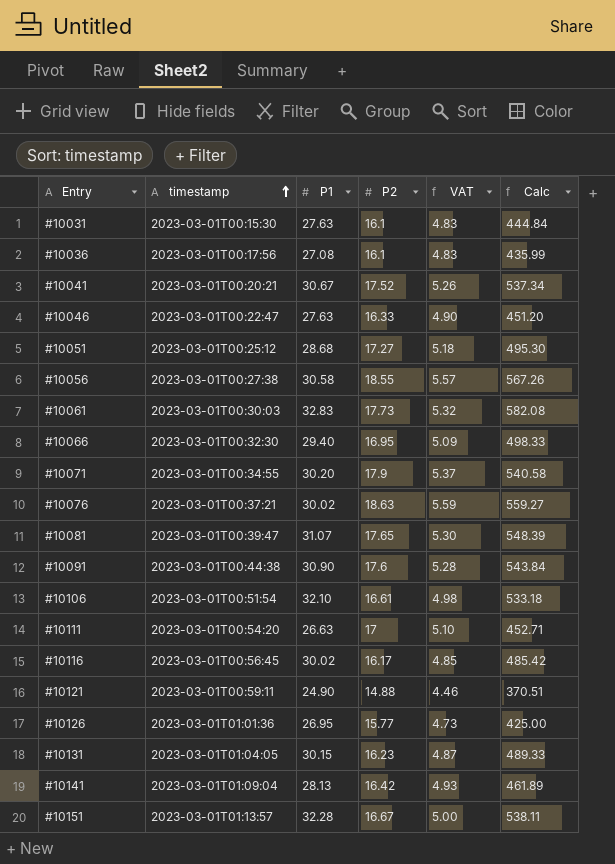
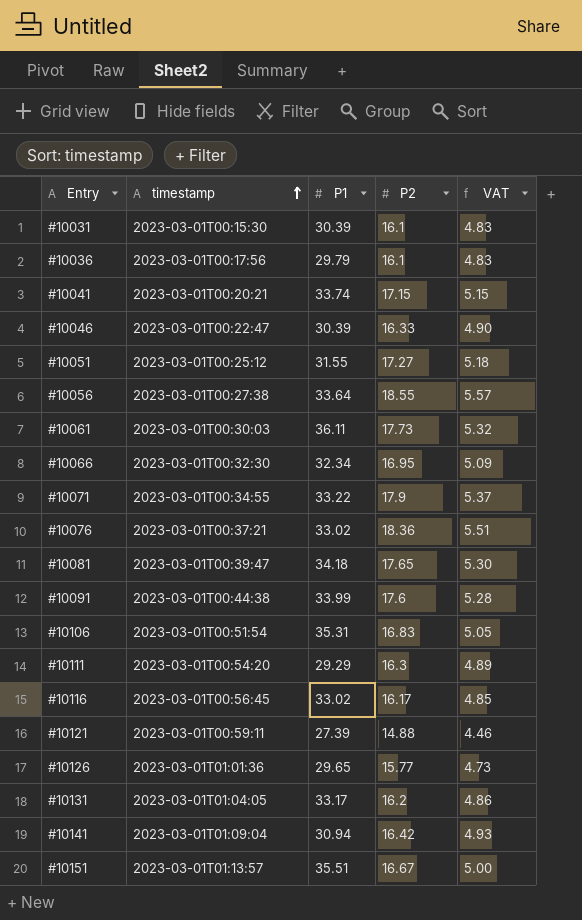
column Calc | formula: [P1] * [P2] -> none
#10031 | P1: 27.63 -> 30.39
#10036 | P1: 27.08 -> 29.79
#10041 | P1: 30.67 -> 33.74
#10041 | P2: 17.52 -> 17.15
#10041 | VAT: 5.26 -> 5.15
#10046 | P1: 27.63 -> 30.39
#10051 | P1: 28.68 -> 31.55
#10056 | P1: 30.58 -> 33.64
#10061 | P1: 32.83 -> 36.11
#10066 | P1: 29.40 -> 32.34
#10071 | P1: 30.20 -> 33.22
#10076 | P1: 30.02 -> 33.02
#10076 | P2: 18.63 -> 18.36
#10076 | VAT: 5.59 -> 5.51
#10081 | P1: 31.07 -> 34.18
#10091 | P1: 30.90 -> 33.99
#10106 | P1: 32.10 -> 35.31
#10106 | P2: 16.61 -> 16.83
#10106 | VAT: 4.98 -> 5.05
#10111 | P1: 26.63 -> 29.29
#10111 | P2: 17 -> 16.3
#10111 | VAT: 5.10 -> 4.89
#10116 | P1: 30.02 -> 33.02
#10121 | P1: 24.90 -> 27.39
#10126 | P1: 26.95 -> 29.65
#10131 | P1: 30.15 -> 33.17
#10131 | P2: 16.23 -> 16.2
#10131 | VAT: 4.87 -> 4.86
#10141 | P1: 28.13 -> 30.94
#10151 | P1: 32.28 -> 35.51

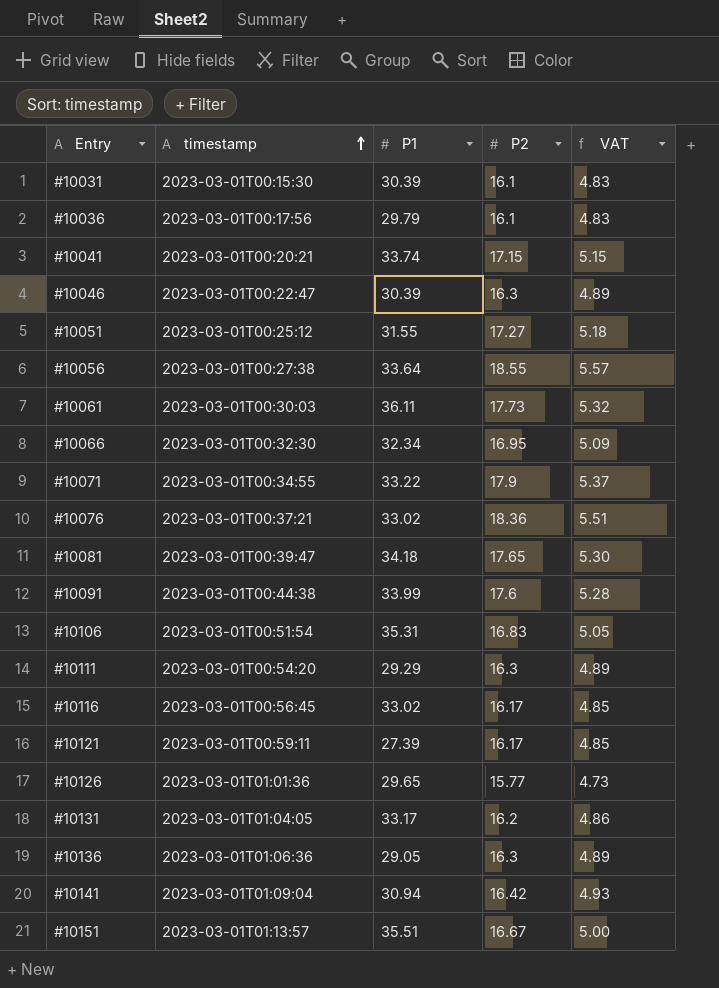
#10046 | P2: 16.33 -> 16.3
#10046 | VAT: 4.90 -> 4.89
#10121 | P2: 14.88 -> 16.17
#10121 | VAT: 4.46 -> 4.85
row #10136: none -> 2023-03-01T01:06:36 | 29.05 | 16.3 | 4.89

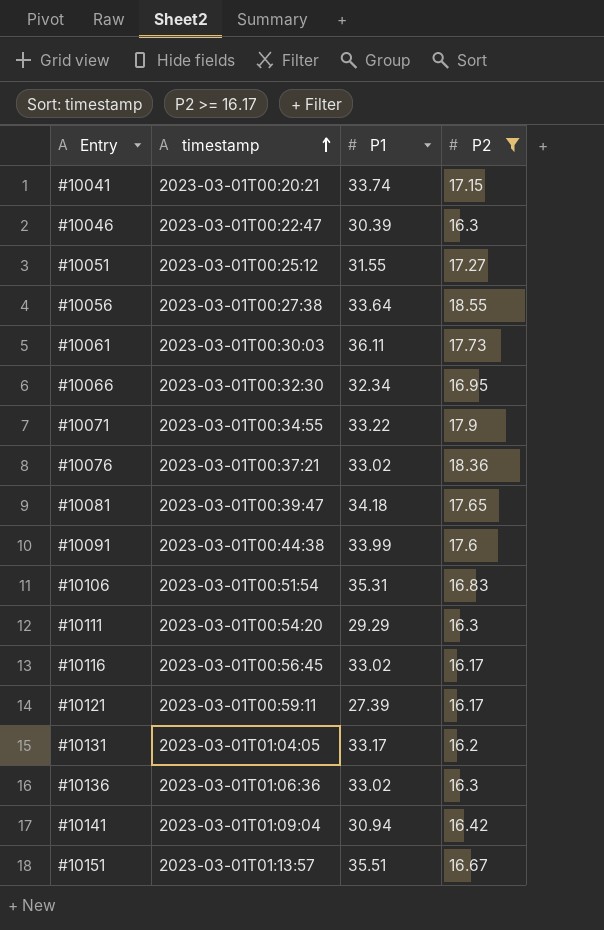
filter: none -> P2 >= 16.17
column VAT | formula: [P2] * 0.3 -> none
#10136 | P1: 29.05 -> 33.02

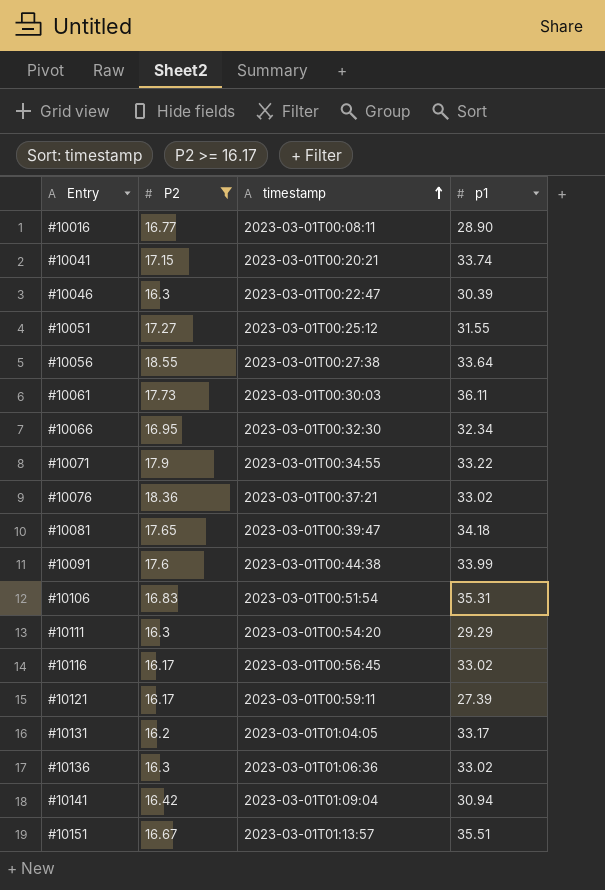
column P2 | position: 4 -> 2
column name: P1 -> p1
row #10016: none -> 16.77 | 2023-03-01T00:08:11 | 28.90

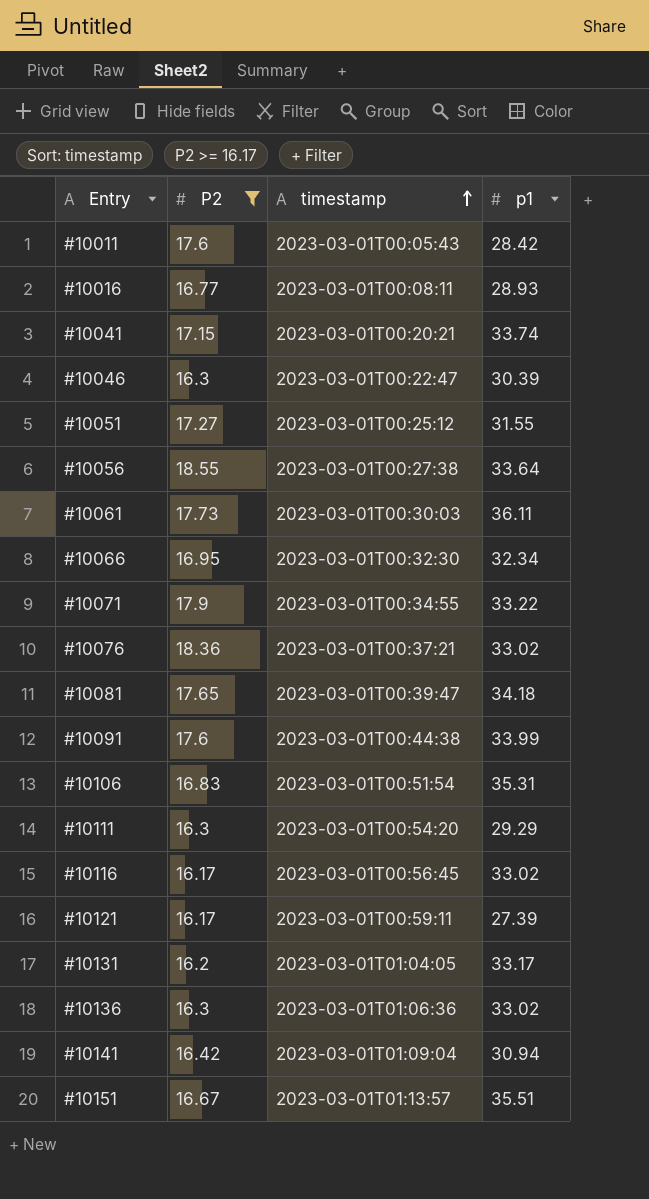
row #10011: none -> 17.6 | 2023-03-01T00:05:43 | 28.42
#10016 | p1: 28.90 -> 28.93

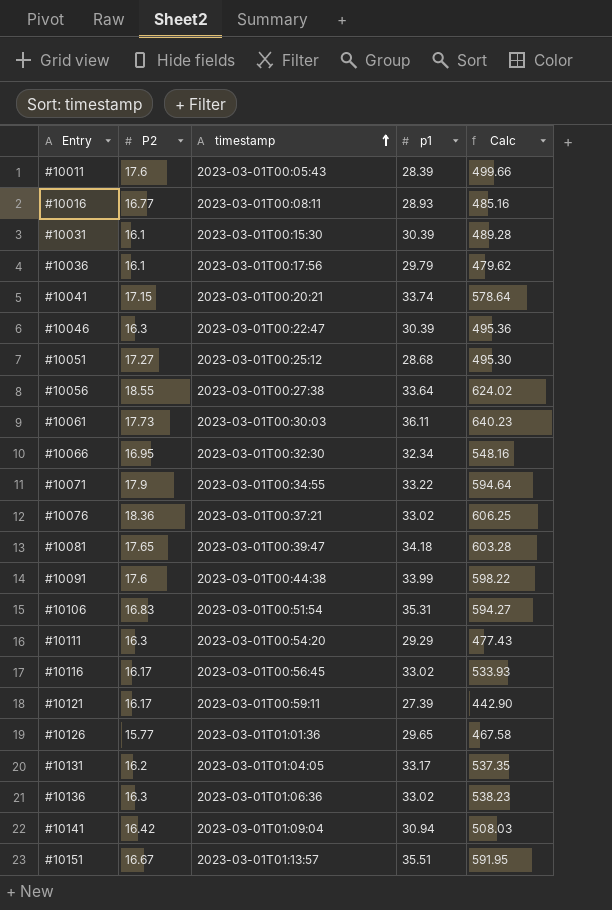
filter: P2 >= 16.17 -> none
column Calc | formula: none -> [P2] * [p1]
#10011 | p1: 28.42 -> 28.39
#10051 | p1: 31.55 -> 28.68

